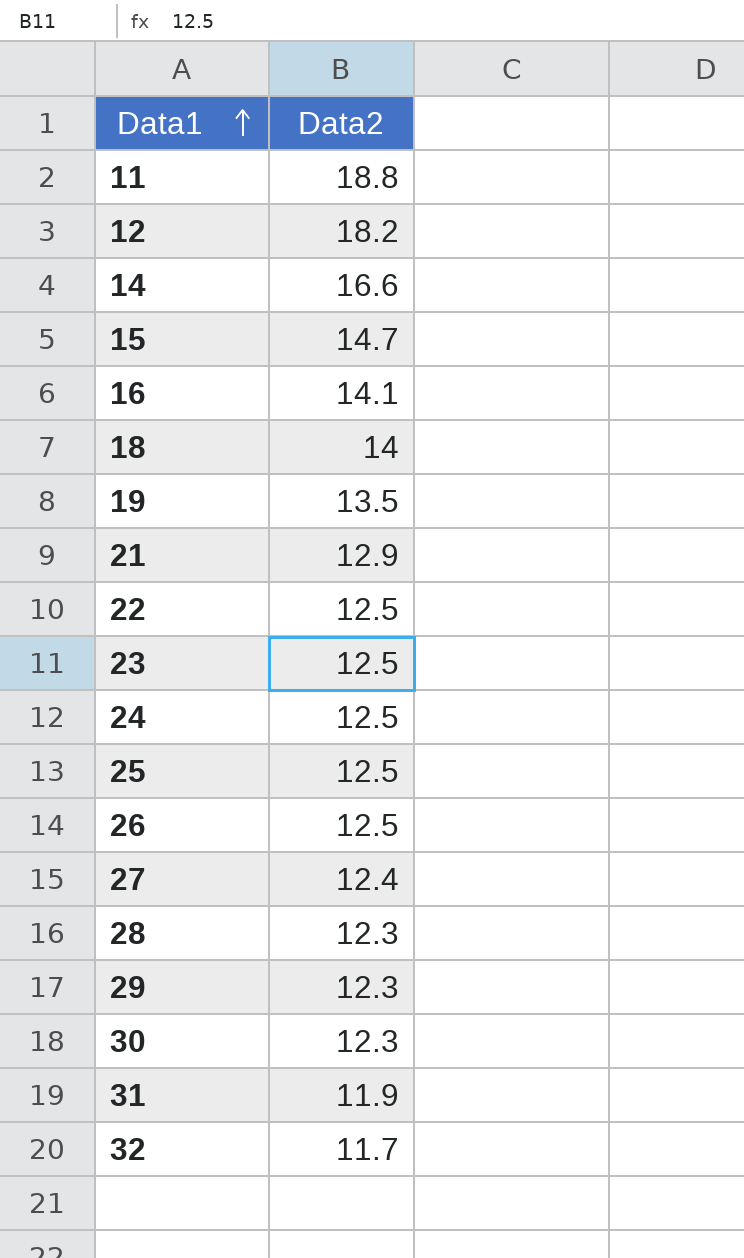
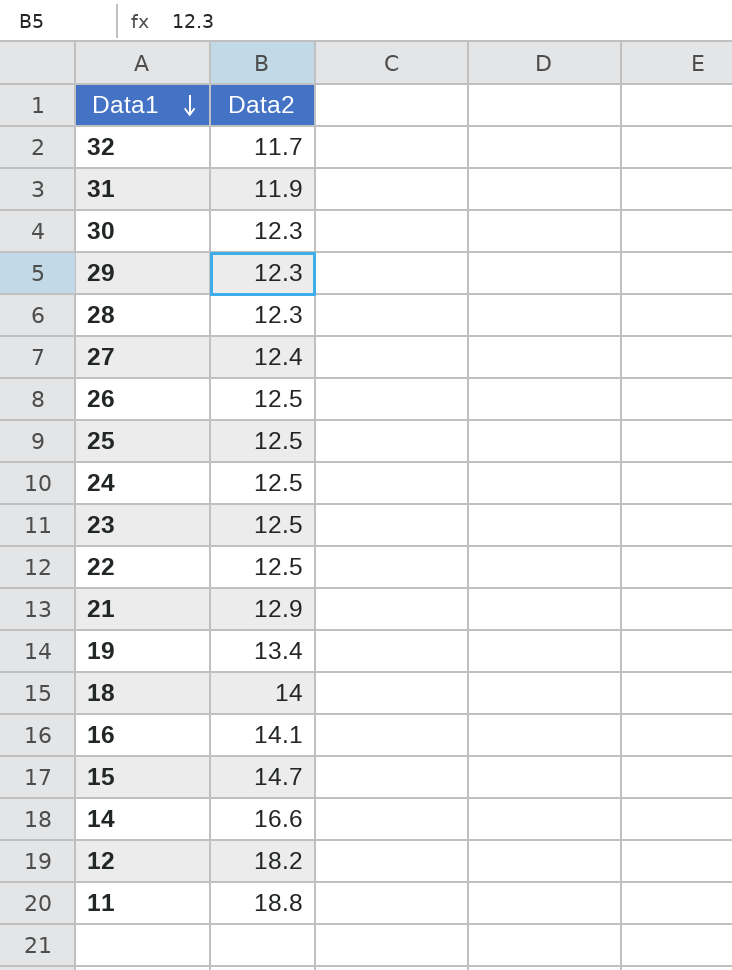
row order: Data1 ascending -> Data1 descending
19 | Data2: 13.5 -> 13.4

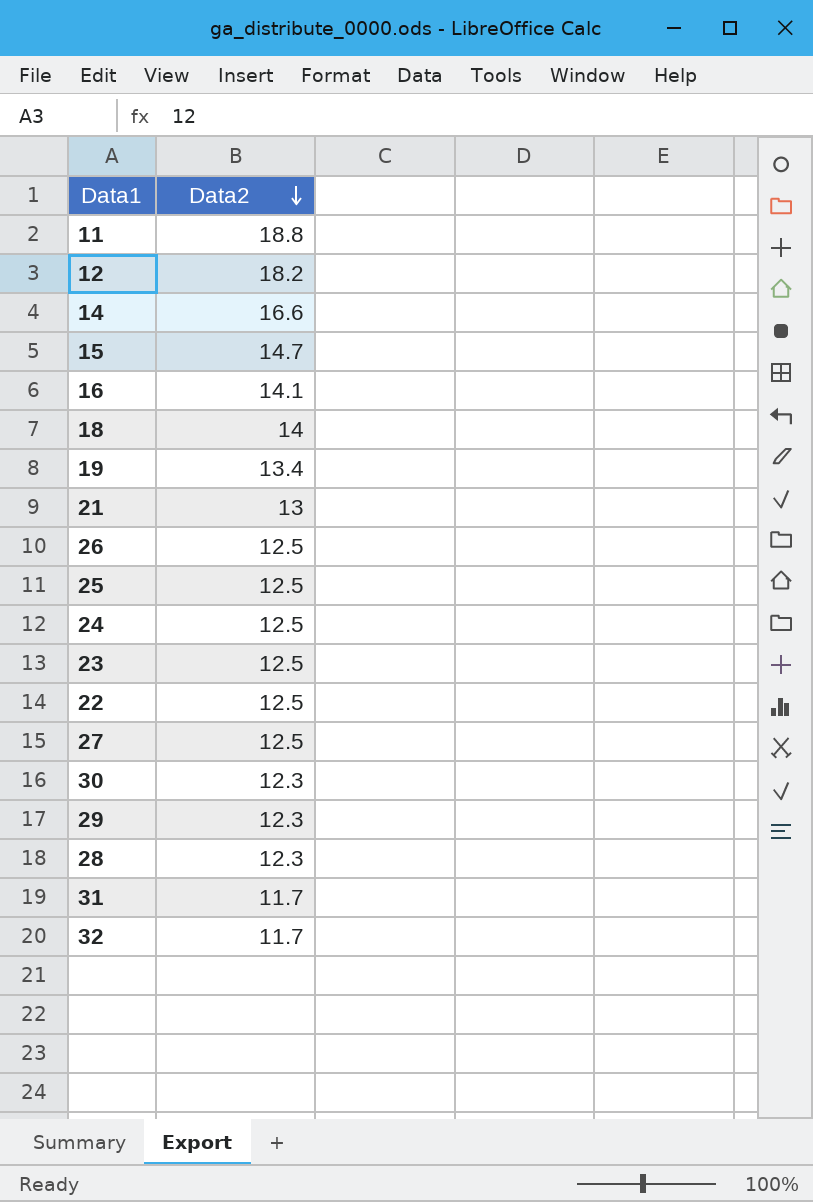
row order: Data1 descending -> Data2 descending
21 | Data2: 12.9 -> 13
27 | Data2: 12.4 -> 12.5
31 | Data2: 11.9 -> 11.7

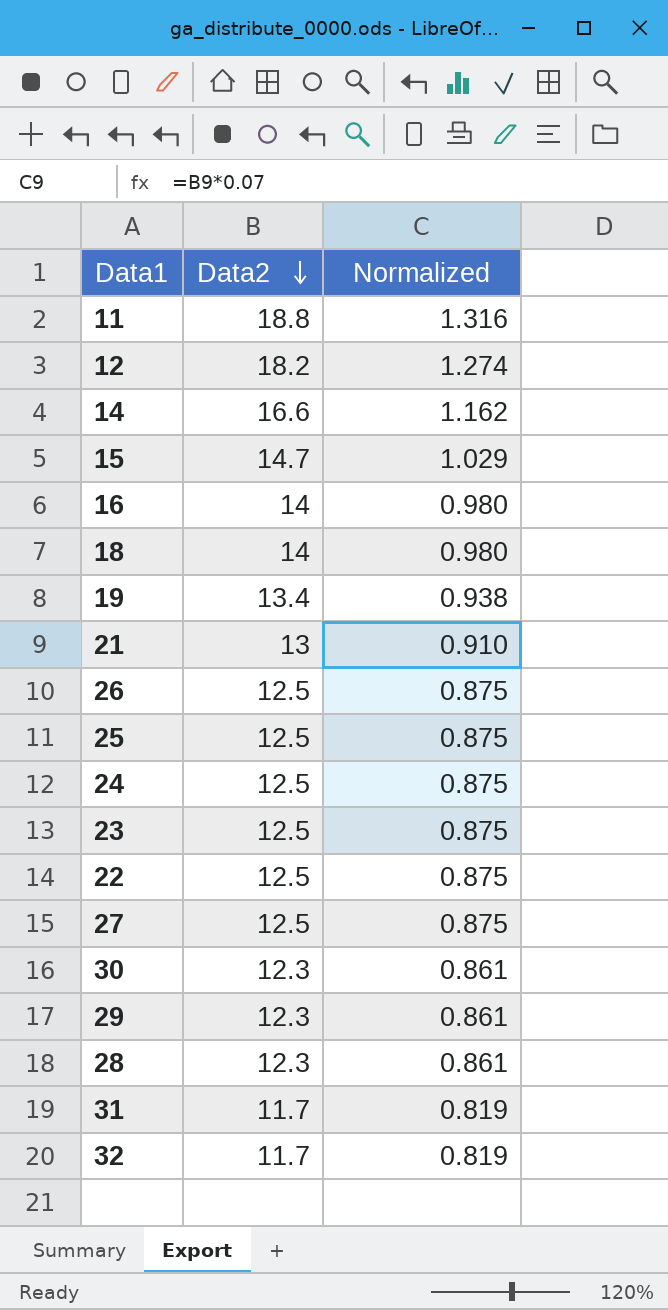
column Normalized | formula: none -> [Data2] * 0.07
16 | Data2: 14.1 -> 14

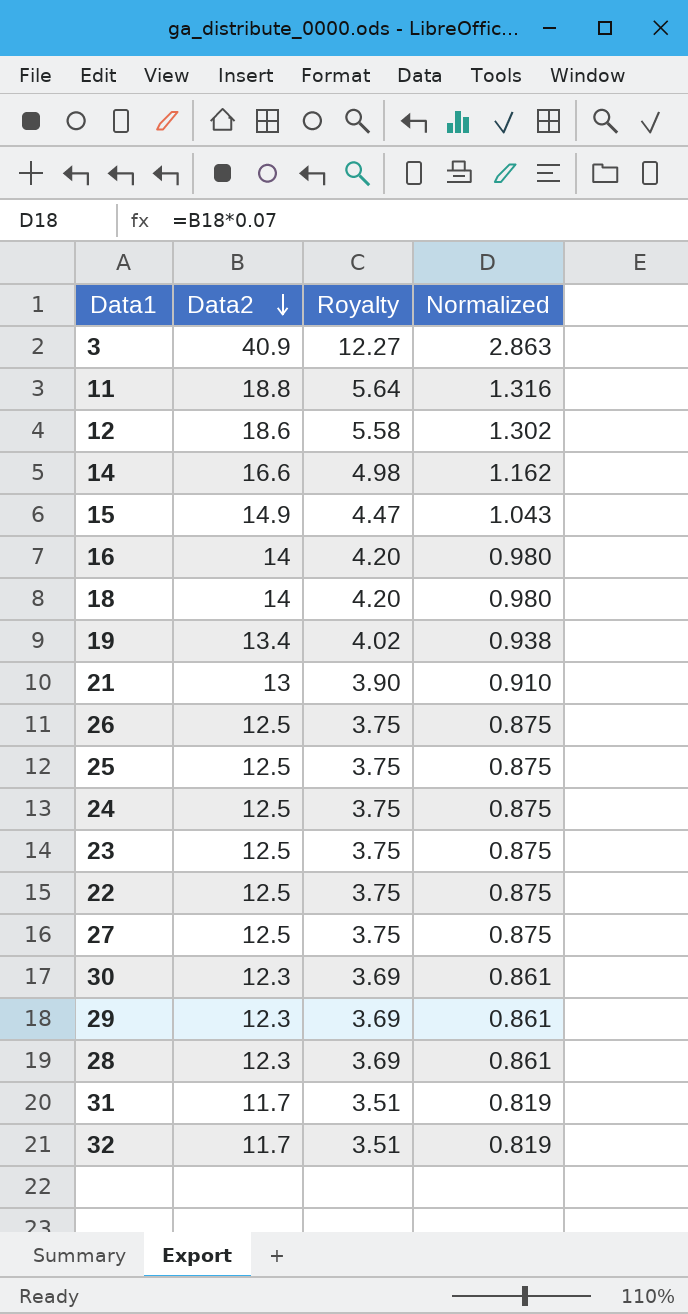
column Royalty | formula: none -> [Data2] * 0.3
row 3: none -> 40.9 | 12.27 | 2.863
12 | Data2: 18.2 -> 18.6
12 | Normalized: 1.274 -> 1.302
15 | Data2: 14.7 -> 14.9
15 | Normalized: 1.029 -> 1.043

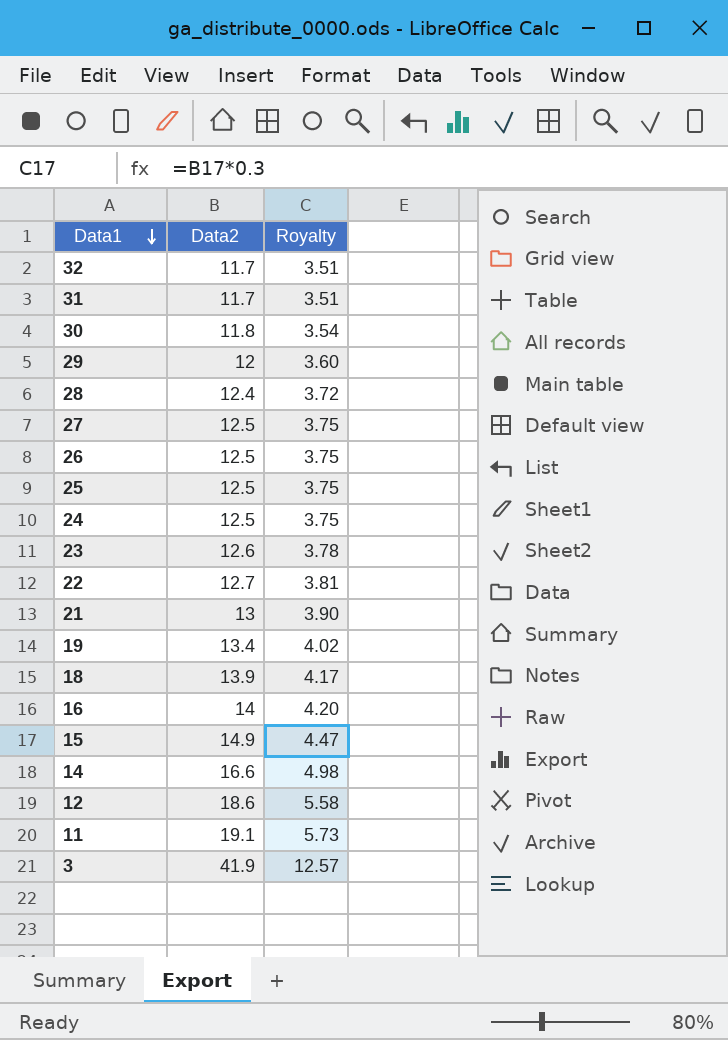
row order: Data2 descending -> Data1 descending
column Normalized | formula: [Data2] * 0.07 -> none
30 | Data2: 12.3 -> 11.8
30 | Royalty: 3.69 -> 3.54
29 | Data2: 12.3 -> 12
29 | Royalty: 3.69 -> 3.60
28 | Data2: 12.3 -> 12.4
28 | Royalty: 3.69 -> 3.72
23 | Data2: 12.5 -> 12.6
23 | Royalty: 3.75 -> 3.78
22 | Data2: 12.5 -> 12.7
22 | Royalty: 3.75 -> 3.81
18 | Data2: 14 -> 13.9
18 | Royalty: 4.20 -> 4.17
11 | Data2: 18.8 -> 19.1
11 | Royalty: 5.64 -> 5.73
3 | Data2: 40.9 -> 41.9
3 | Royalty: 12.27 -> 12.57

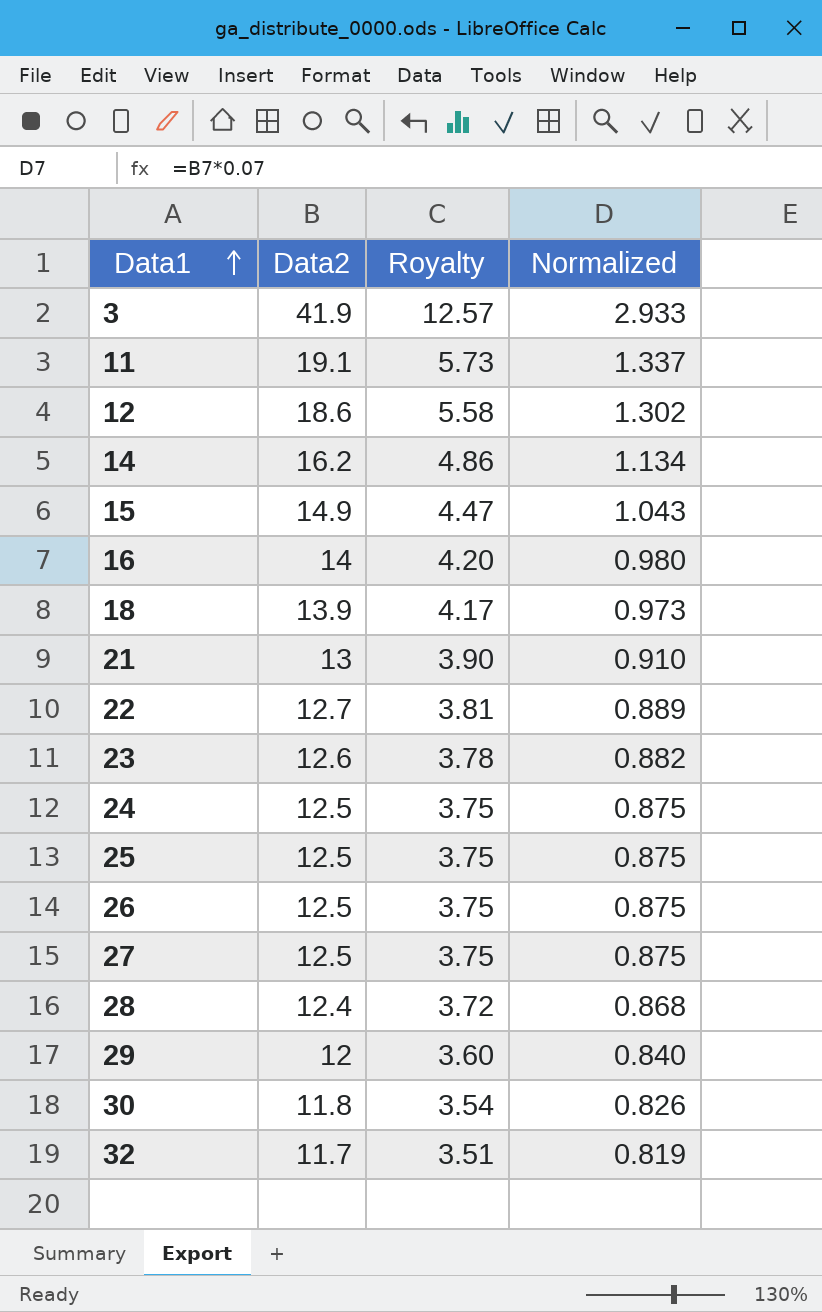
row order: Data1 descending -> Data1 ascending
column Normalized | formula: none -> [Data2] * 0.07
row 31: 11.7 | 3.51 -> none
row 19: 13.4 | 4.02 -> none
14 | Data2: 16.6 -> 16.2
14 | Royalty: 4.98 -> 4.86

